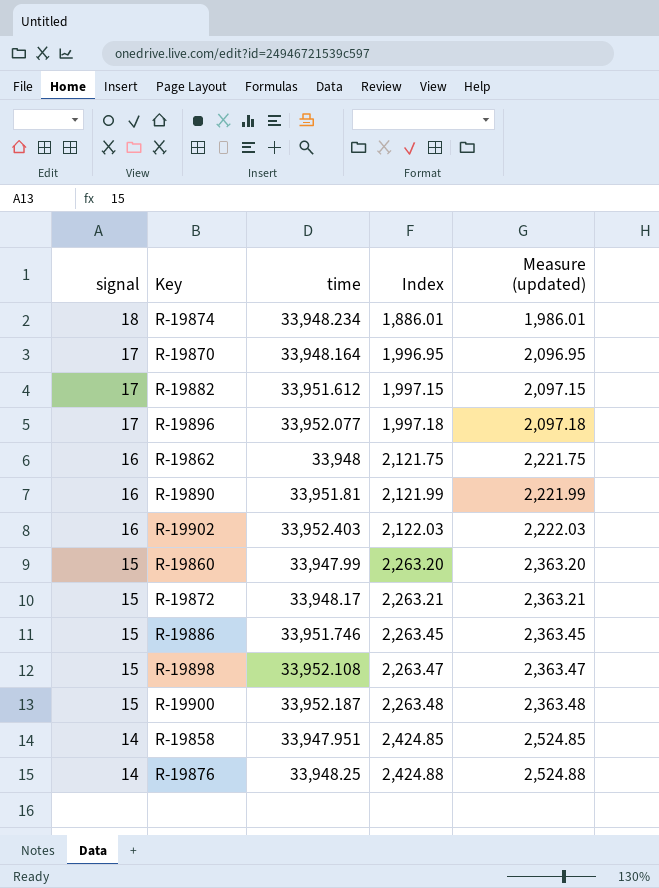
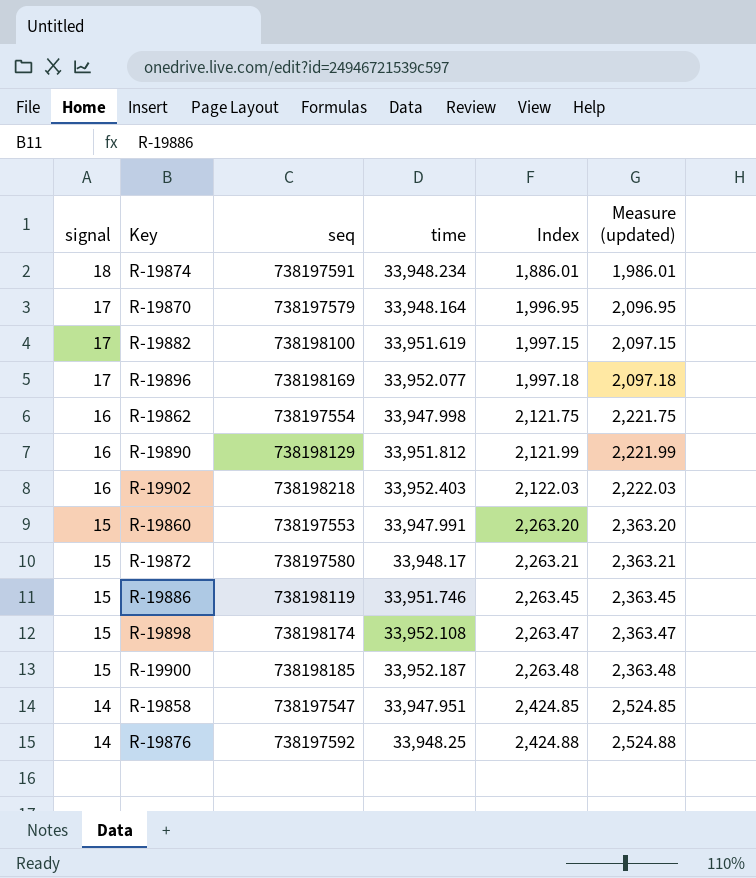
column seq | position: none -> 3
R-19882 | time: 33,951.612 -> 33,951.619
R-19862 | time: 33,948 -> 33,947.998
R-19890 | time: 33,951.81 -> 33,951.812
R-19860 | time: 33,947.99 -> 33,947.991

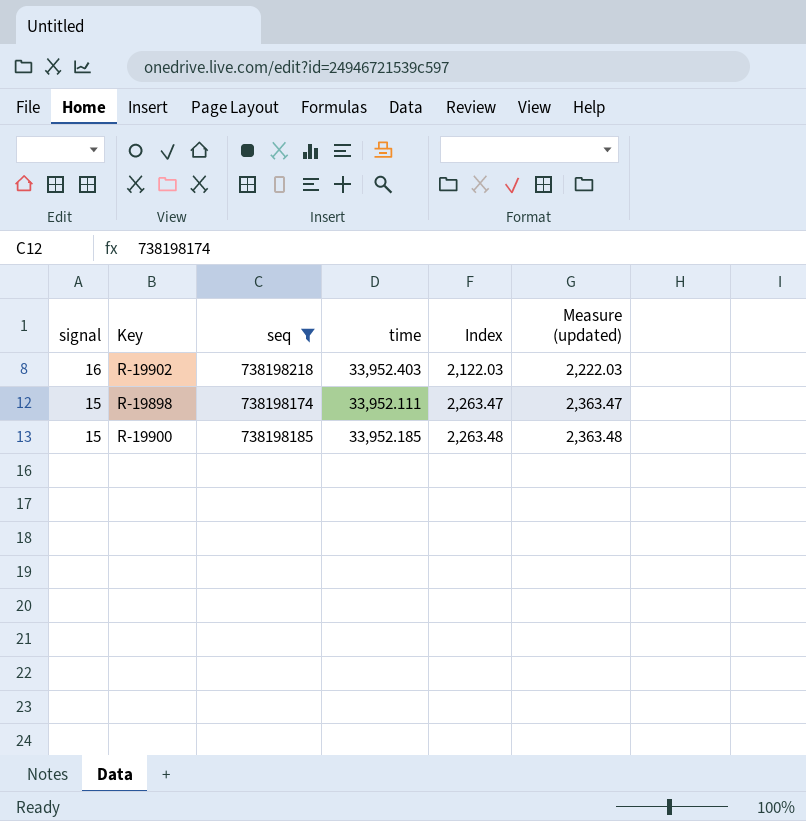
filter: none -> seq >= 738198174
R-19898 | time: 33,952.108 -> 33,952.111
R-19900 | time: 33,952.187 -> 33,952.185

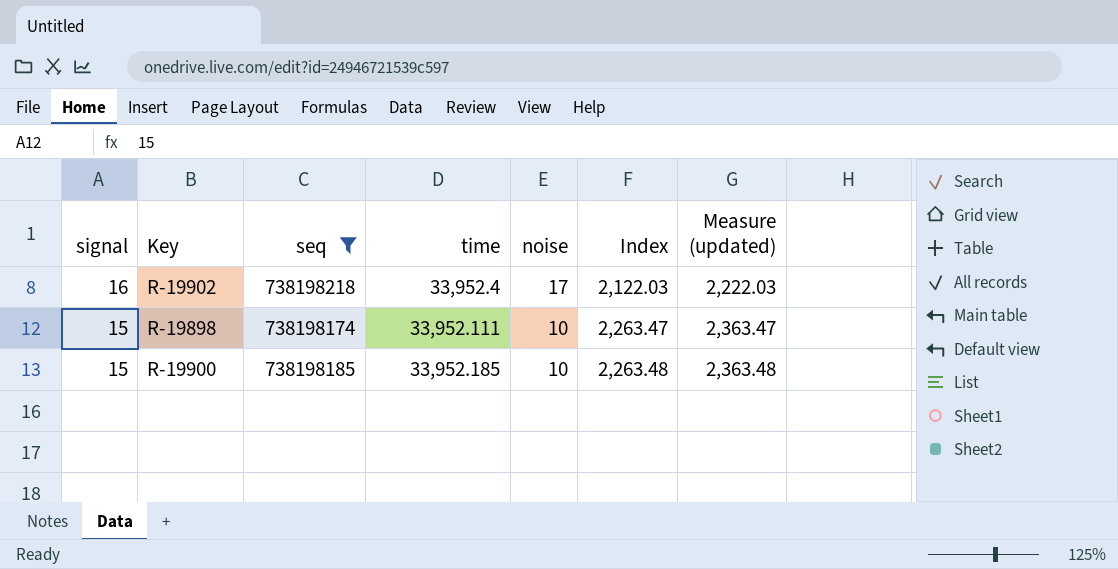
column noise | position: none -> 5
R-19902 | time: 33,952.403 -> 33,952.4

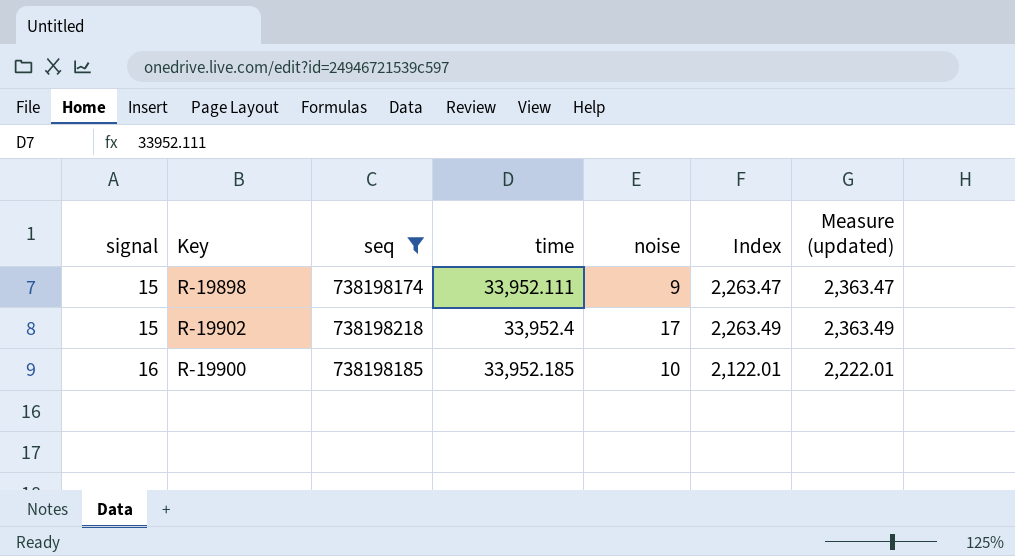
row order: signal descending -> signal ascending
R-19898 | noise: 10 -> 9
R-19902 | signal: 16 -> 15
R-19902 | Index: 2,122.03 -> 2,263.49
R-19902 | Measure (updated): 2,222.03 -> 2,363.49
R-19900 | signal: 15 -> 16
R-19900 | Index: 2,263.48 -> 2,122.01
R-19900 | Measure (updated): 2,363.48 -> 2,222.01

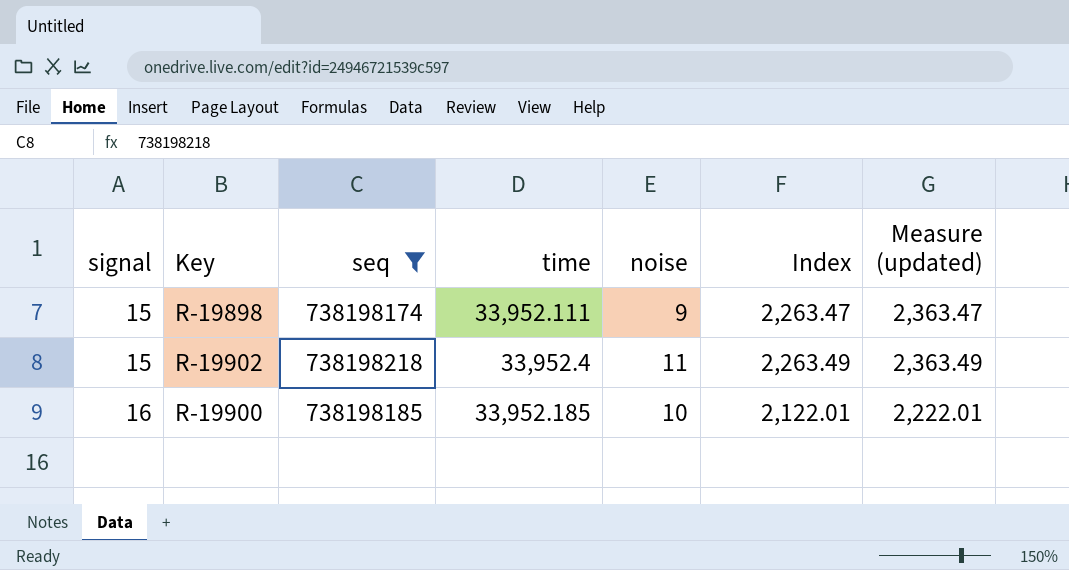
R-19902 | noise: 17 -> 11

